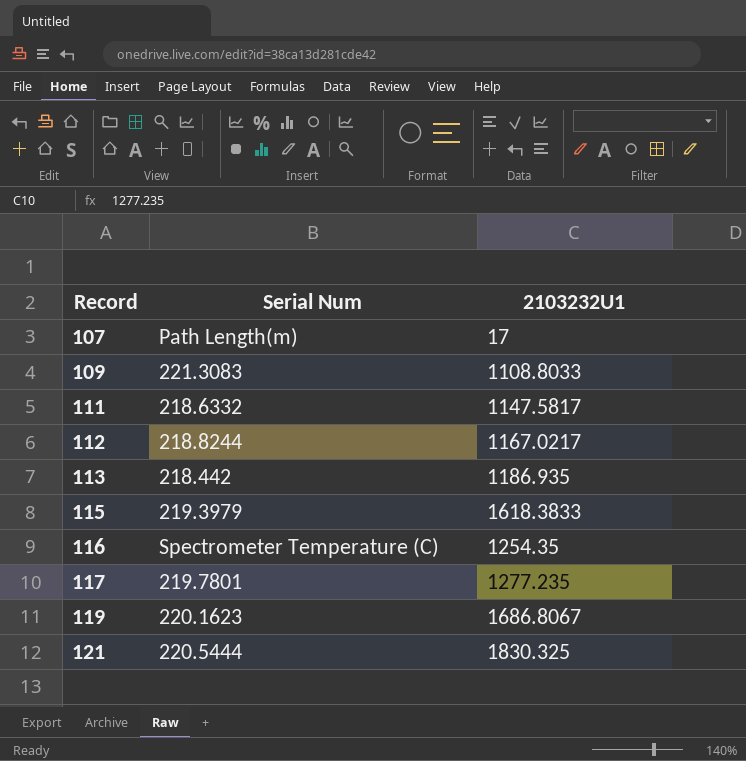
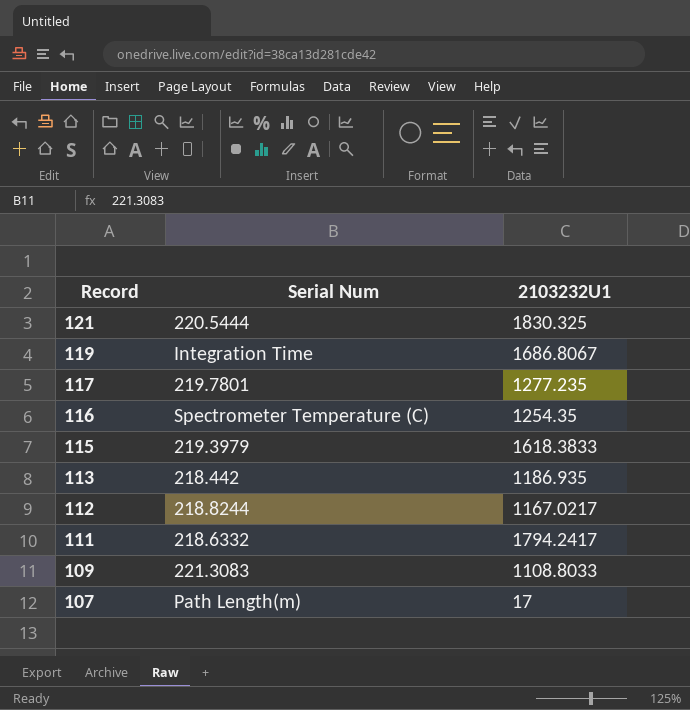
row order: Record ascending -> Record descending
119 | Serial Num: 220.1623 -> Integration Time
111 | 2103232U1: 1147.5817 -> 1794.2417

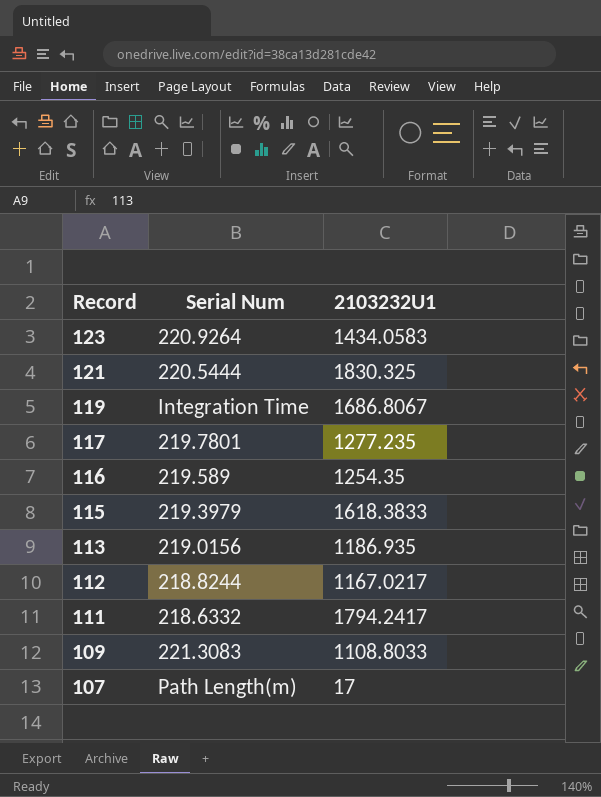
row 123: none -> 220.9264 | 1434.0583
116 | Serial Num: Spectrometer Temperature (C) -> 219.589
113 | Serial Num: 218.442 -> 219.0156

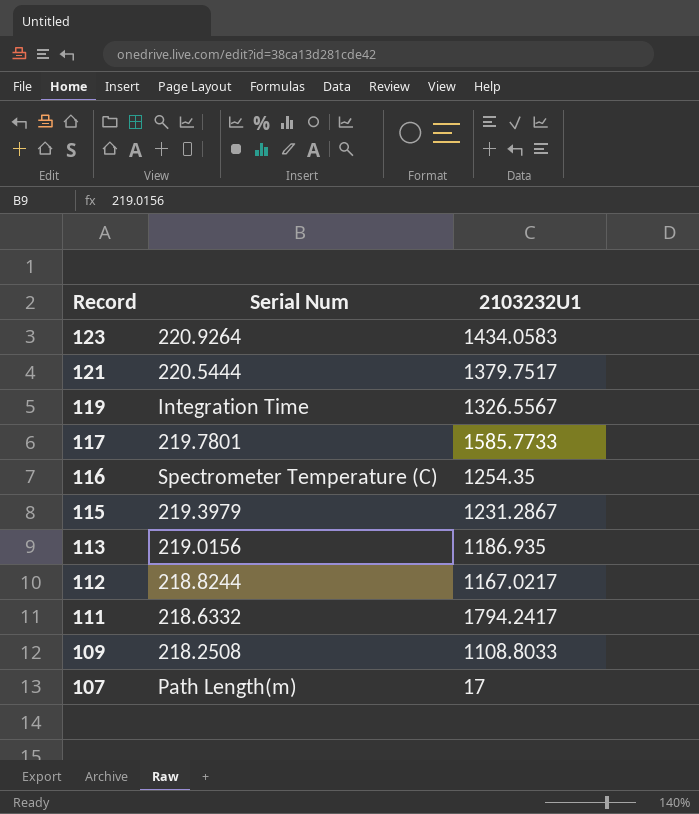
121 | 2103232U1: 1830.325 -> 1379.7517
119 | 2103232U1: 1686.8067 -> 1326.5567
117 | 2103232U1: 1277.235 -> 1585.7733
116 | Serial Num: 219.589 -> Spectrometer Temperature (C)
115 | 2103232U1: 1618.3833 -> 1231.2867
109 | Serial Num: 221.3083 -> 218.2508

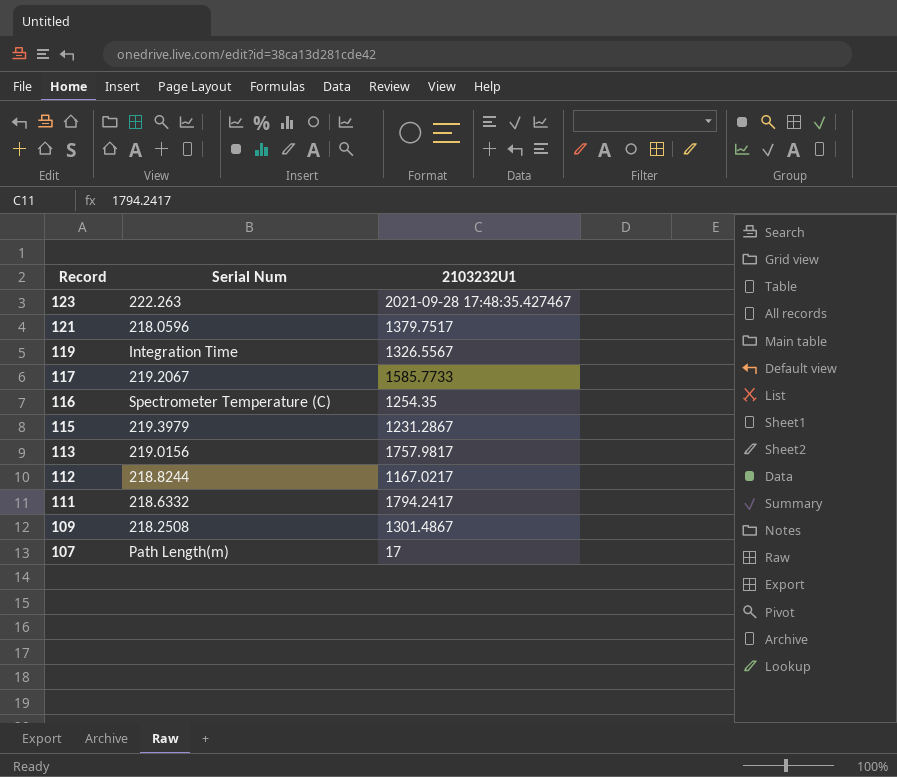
123 | Serial Num: 220.9264 -> 222.263
123 | 2103232U1: 1434.0583 -> 2021-09-28 17:48:35.427467
121 | Serial Num: 220.5444 -> 218.0596
117 | Serial Num: 219.7801 -> 219.2067
113 | 2103232U1: 1186.935 -> 1757.9817
109 | 2103232U1: 1108.8033 -> 1301.4867

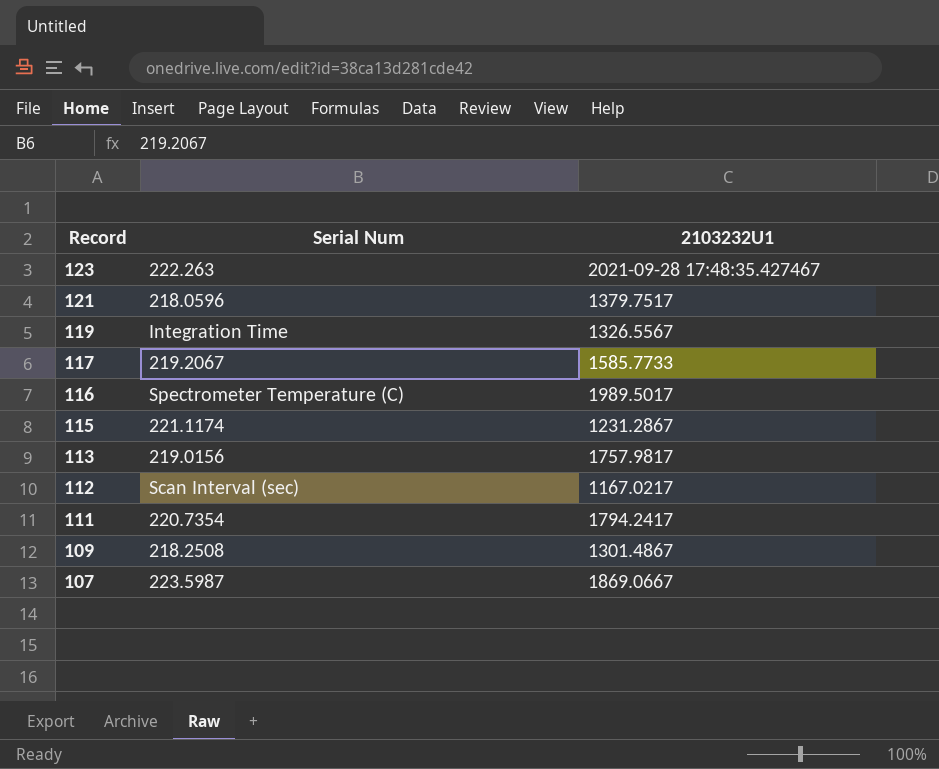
116 | 2103232U1: 1254.35 -> 1989.5017
115 | Serial Num: 219.3979 -> 221.1174
112 | Serial Num: 218.8244 -> Scan Interval (sec)
111 | Serial Num: 218.6332 -> 220.7354
107 | Serial Num: Path Length(m) -> 223.5987
107 | 2103232U1: 17 -> 1869.0667

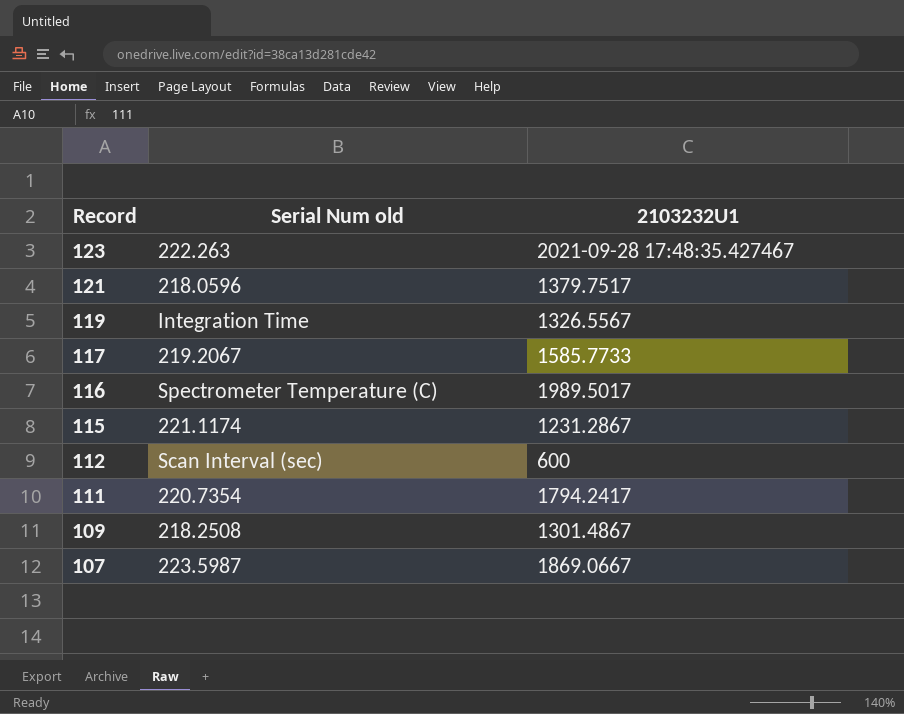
column name: Serial Num -> Serial Num old
row 113: 219.0156 | 1757.9817 -> none
112 | 2103232U1: 1167.0217 -> 600

